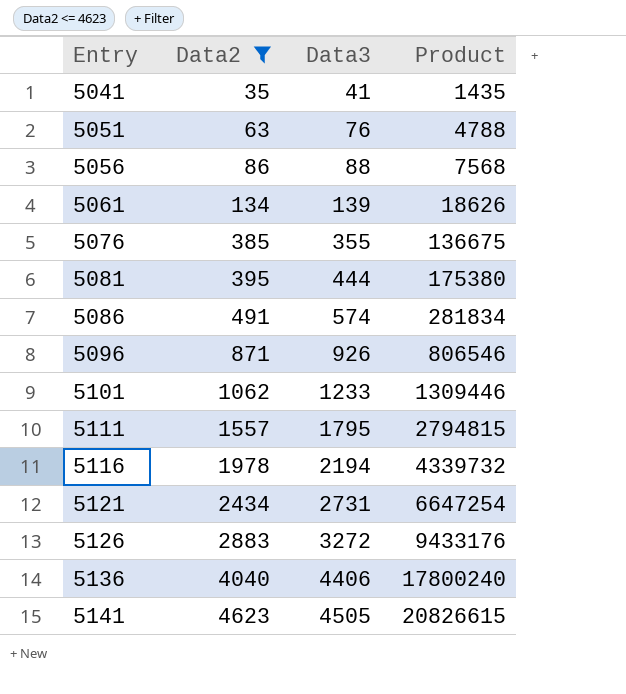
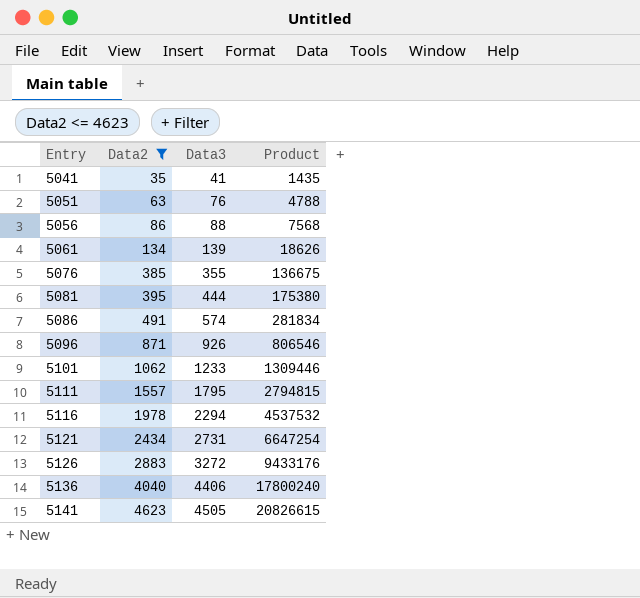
5116 | Data3: 2194 -> 2294
5116 | Product: 4339732 -> 4537532

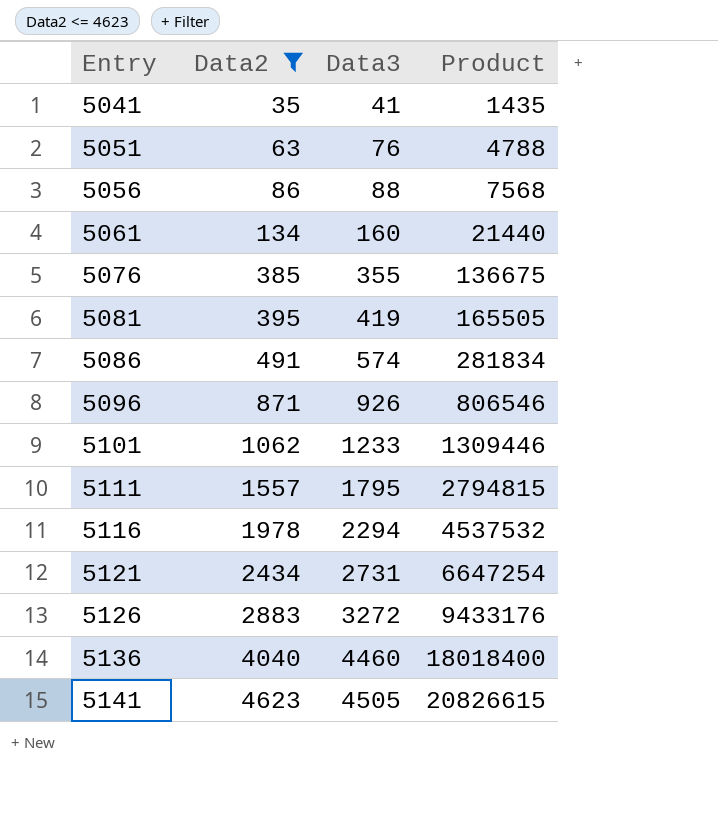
5061 | Data3: 139 -> 160
5061 | Product: 18626 -> 21440
5081 | Data3: 444 -> 419
5081 | Product: 175380 -> 165505
5136 | Data3: 4406 -> 4460
5136 | Product: 17800240 -> 18018400

